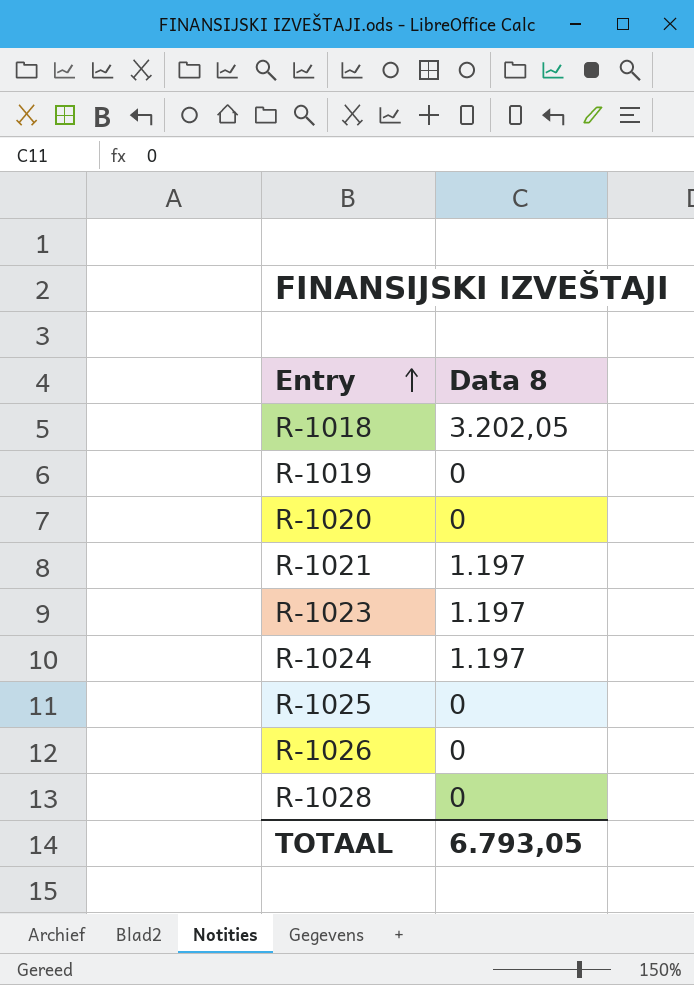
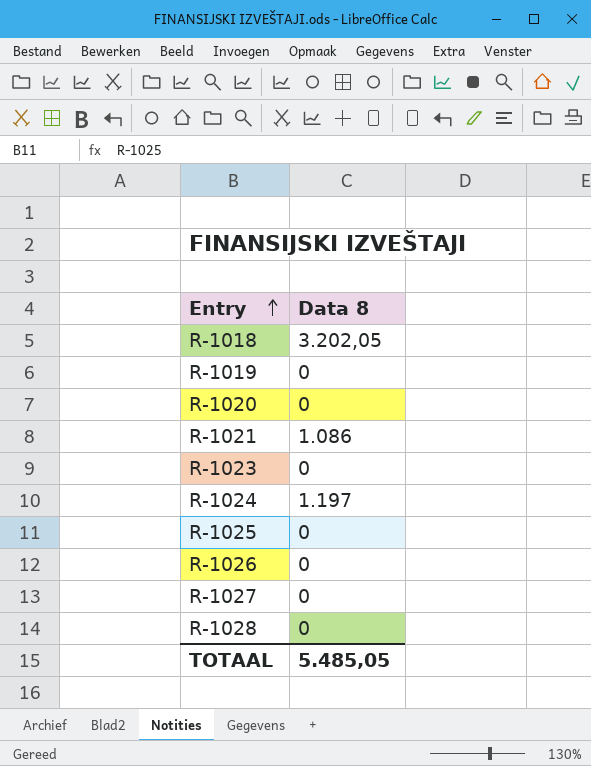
R-1021 | Data 8: 1.197 -> 1.086
R-1023 | Data 8: 1.197 -> 0
row R-1027: none -> 0
TOTAAL | Data 8: 6.793,05 -> 5.485,05

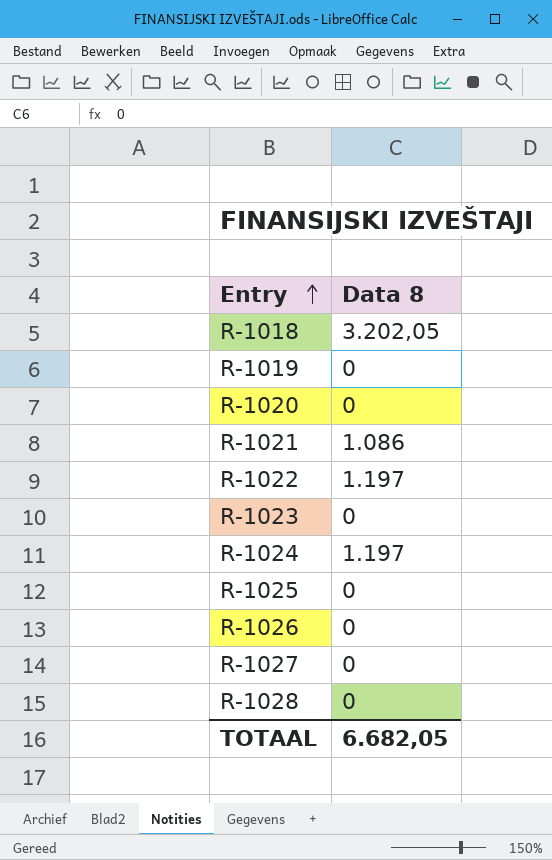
row R-1022: none -> 1.197
TOTAAL | Data 8: 5.485,05 -> 6.682,05

